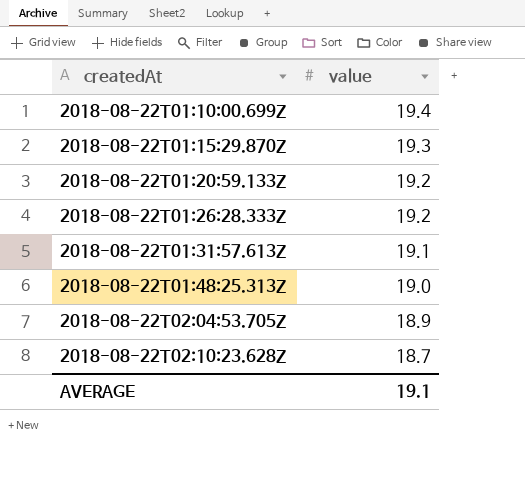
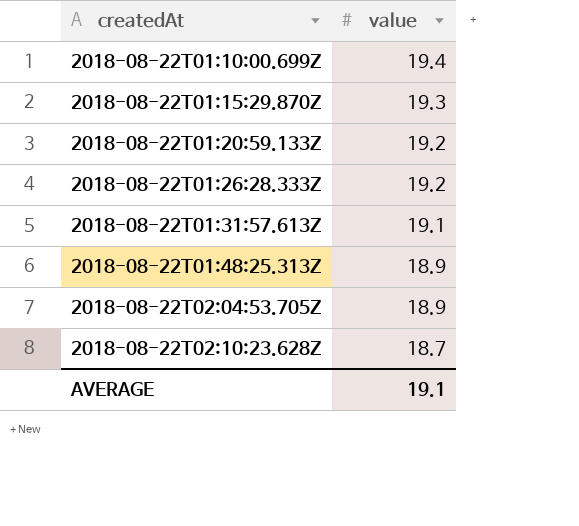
2018-08-22T01:48:25.313Z | value: 19.0 -> 18.9

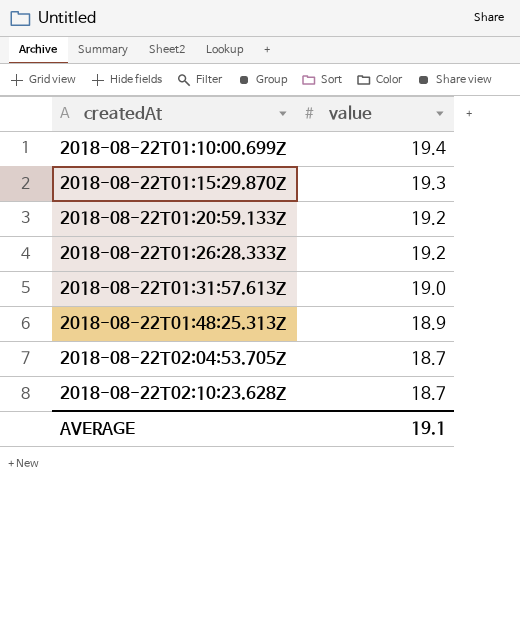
2018-08-22T01:31:57.613Z | value: 19.1 -> 19.0
2018-08-22T02:04:53.705Z | value: 18.9 -> 18.7

